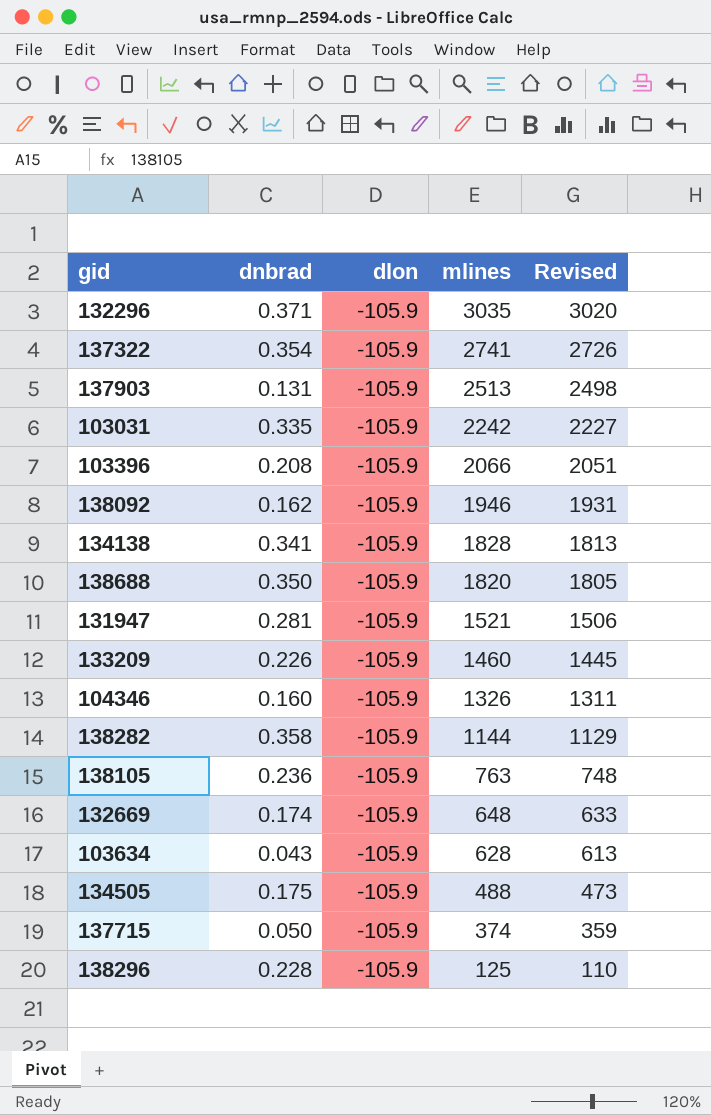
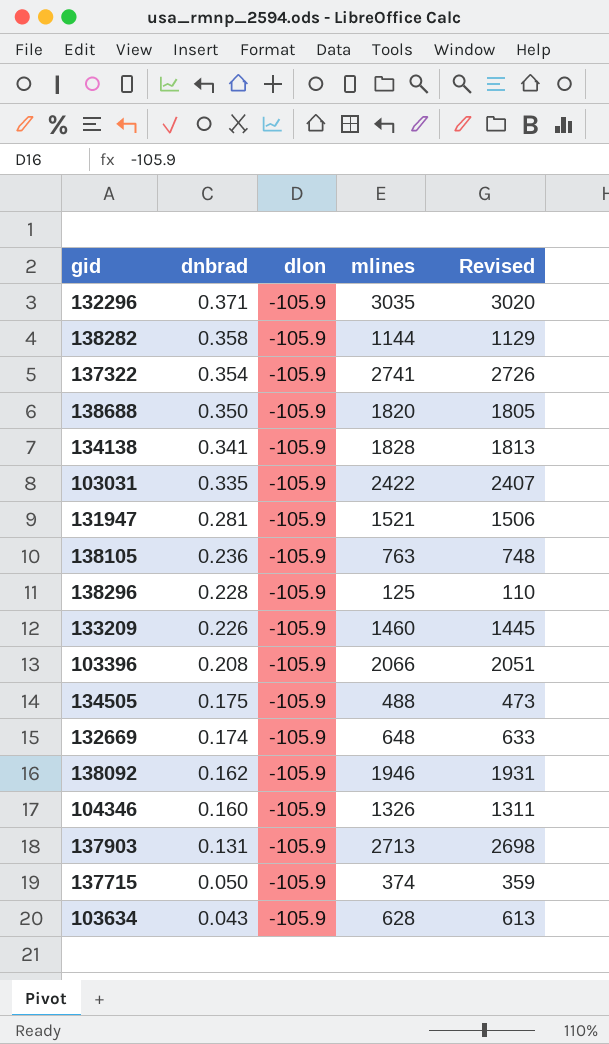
row order: mlines descending -> dnbrad descending
103031 | mlines: 2242 -> 2422
103031 | Revised: 2227 -> 2407
137903 | mlines: 2513 -> 2713
137903 | Revised: 2498 -> 2698

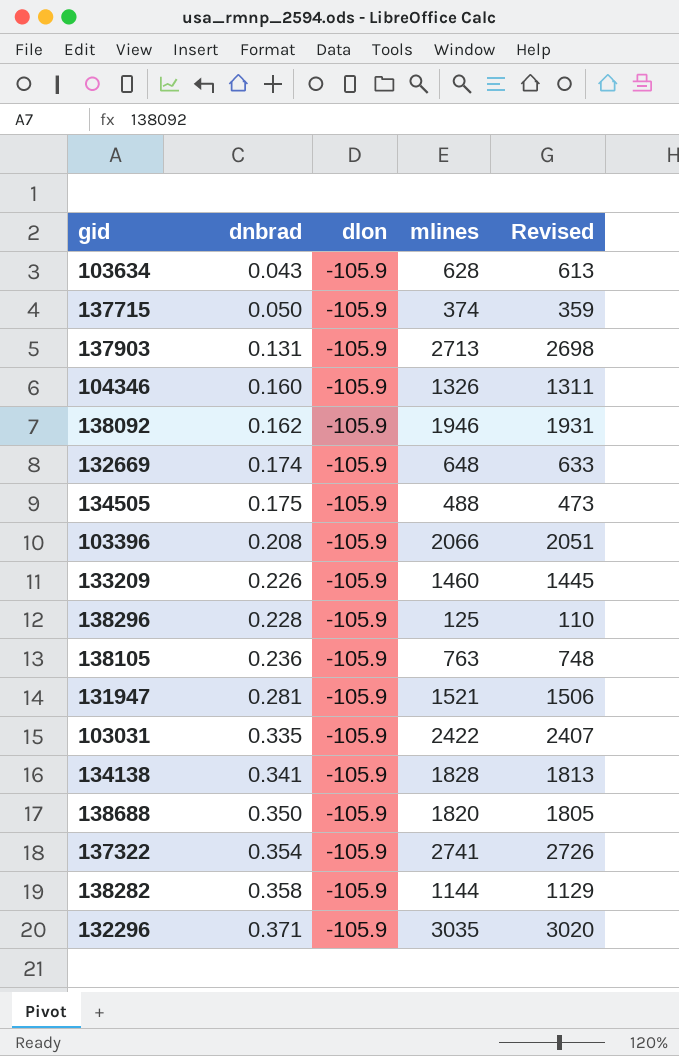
row order: dnbrad descending -> dnbrad ascending

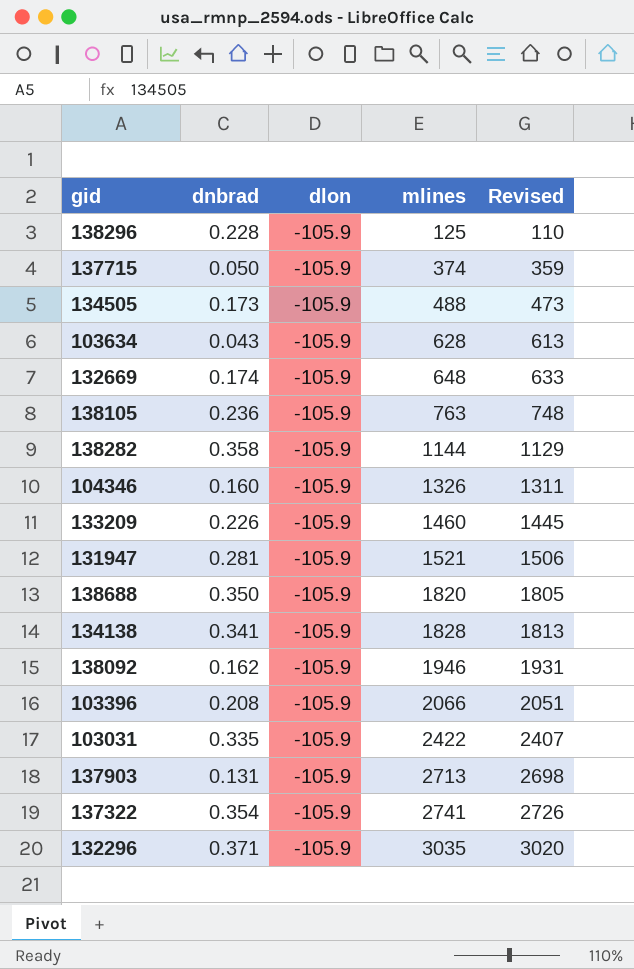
row order: dnbrad ascending -> mlines ascending
134505 | dnbrad: 0.175 -> 0.173

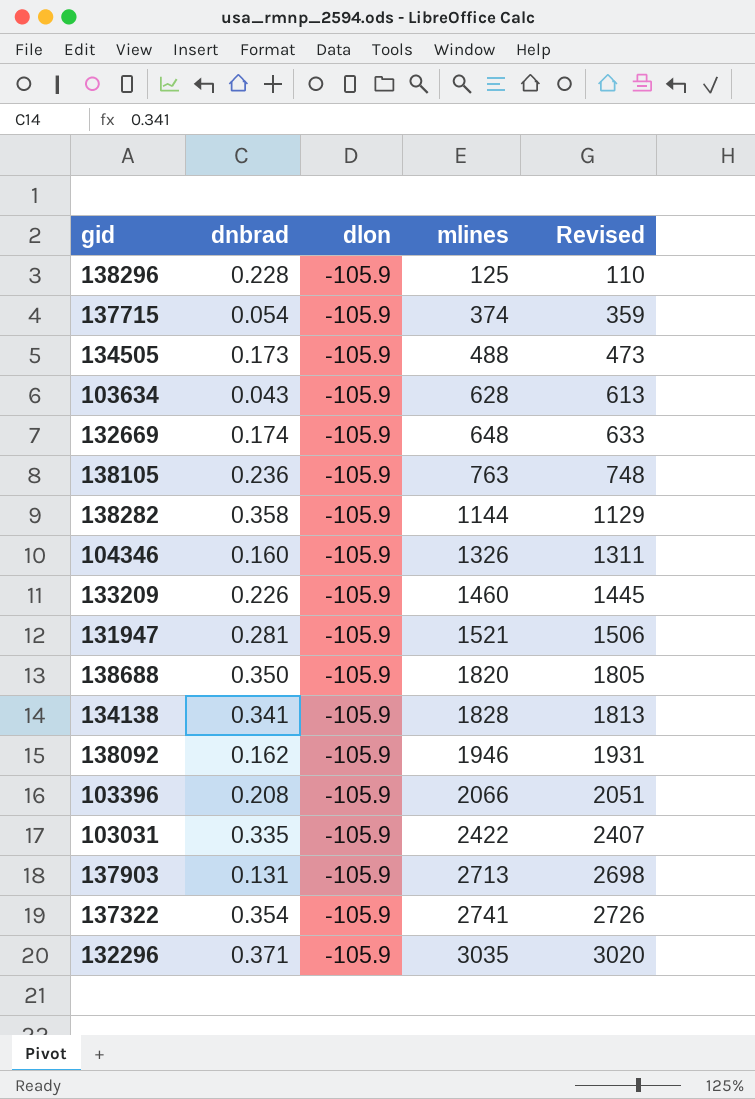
137715 | dnbrad: 0.050 -> 0.054

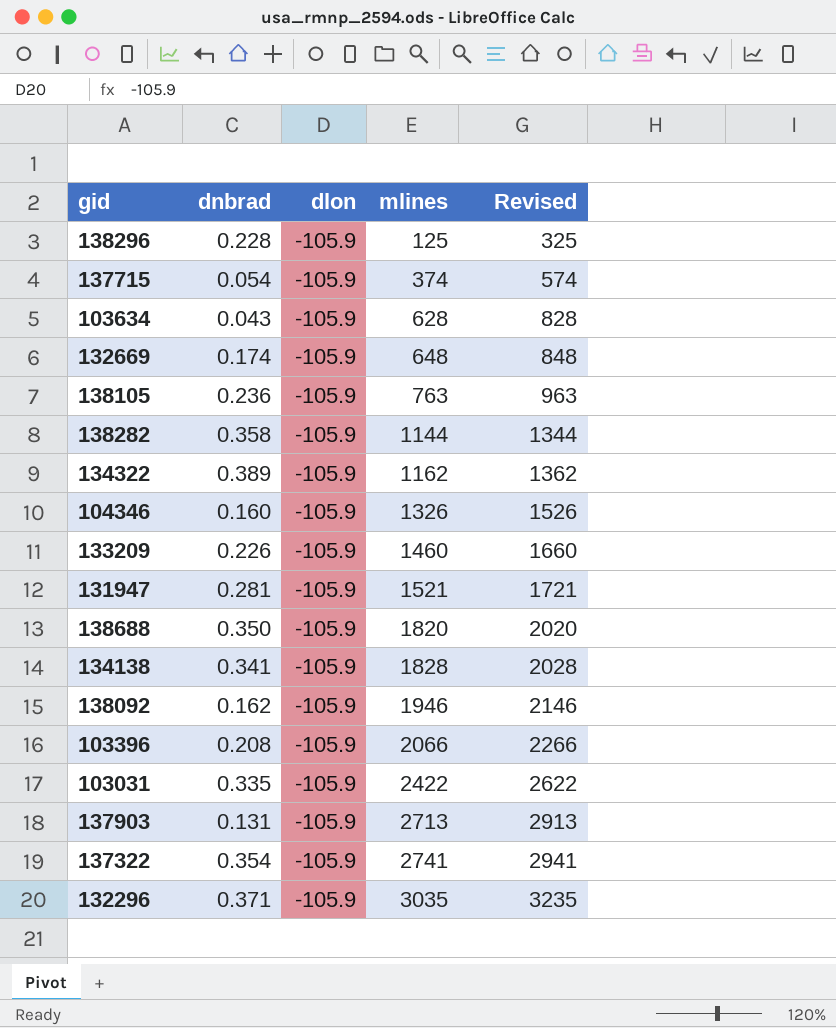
column Revised | formula: [mlines] - 15 -> [mlines] + 200
row 134505: 0.173 | -105.9 | 488 | 473 -> none
row 134322: none -> 0.389 | -105.9 | 1162 | 1362

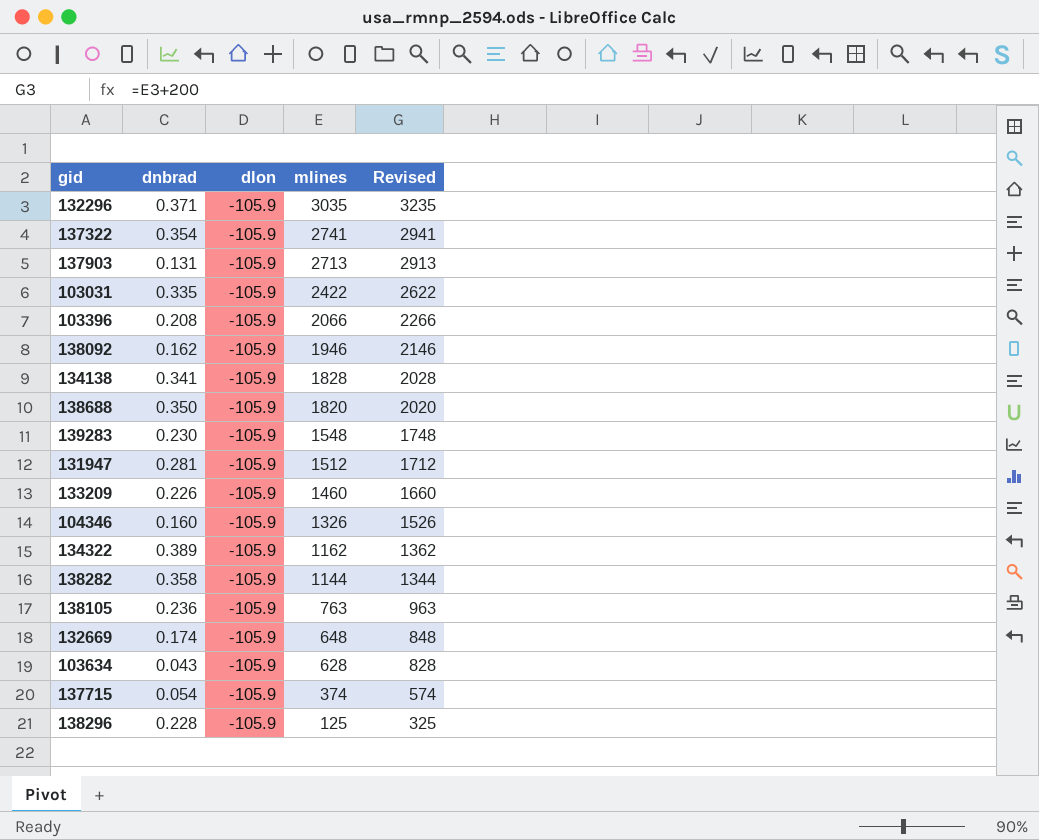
row order: mlines ascending -> mlines descending
row 139283: none -> 0.230 | -105.9 | 1548 | 1748
131947 | mlines: 1521 -> 1512
131947 | Revised: 1721 -> 1712

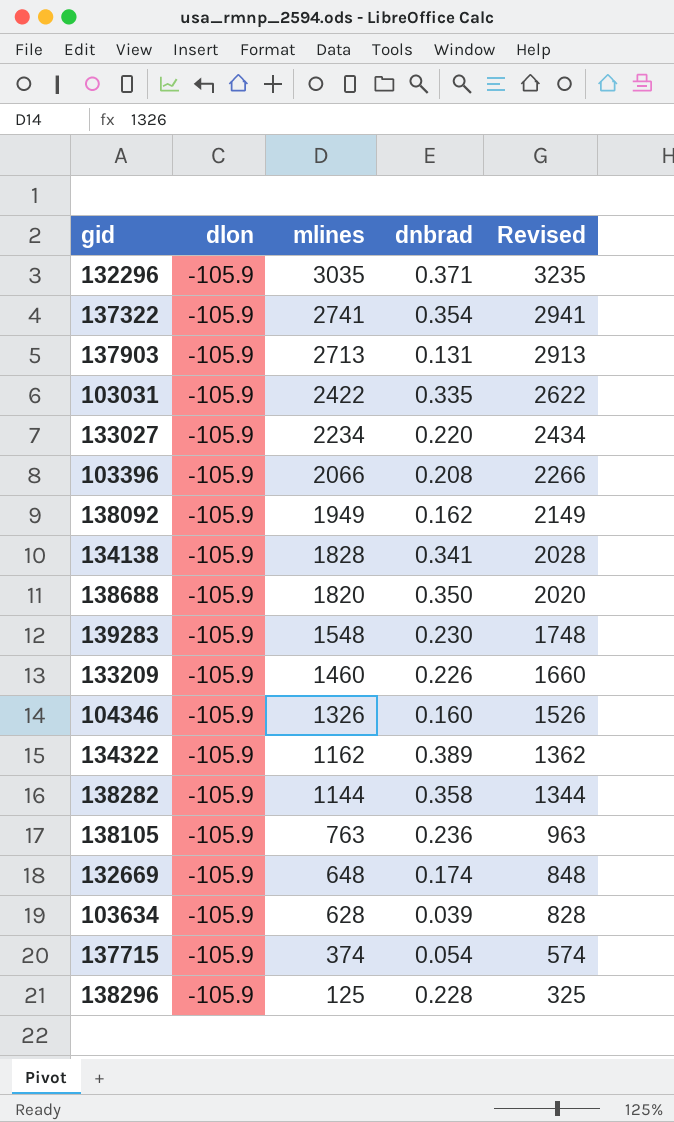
column dnbrad | position: 2 -> 4
row 131947: 0.281 | -105.9 | 1512 | 1712 -> none
row 133027: none -> -105.9 | 2234 | 0.220 | 2434
138092 | mlines: 1946 -> 1949
138092 | Revised: 2146 -> 2149
103634 | dnbrad: 0.043 -> 0.039

